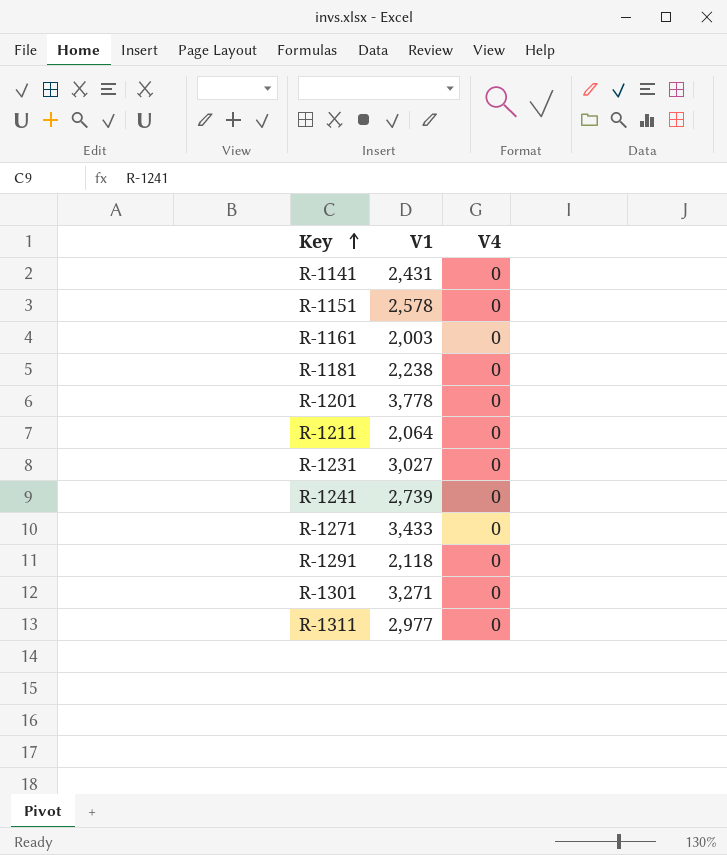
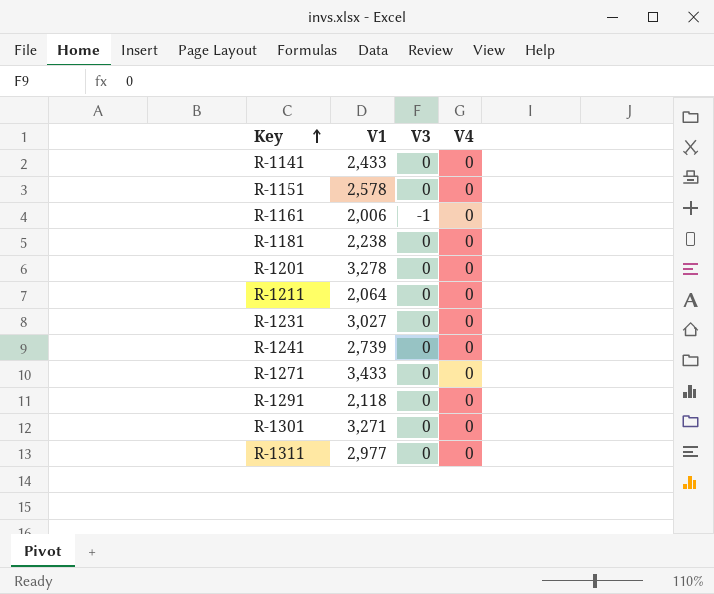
column V3 | position: none -> 3
R-1141 | V1: 2,431 -> 2,433
R-1161 | V1: 2,003 -> 2,006
R-1201 | V1: 3,778 -> 3,278

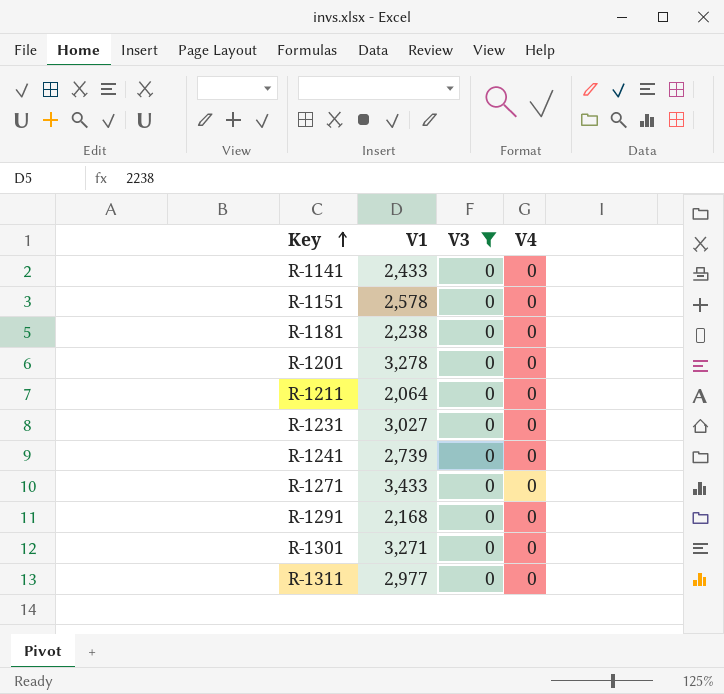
filter: none -> V3 = 0
R-1291 | V1: 2,118 -> 2,168

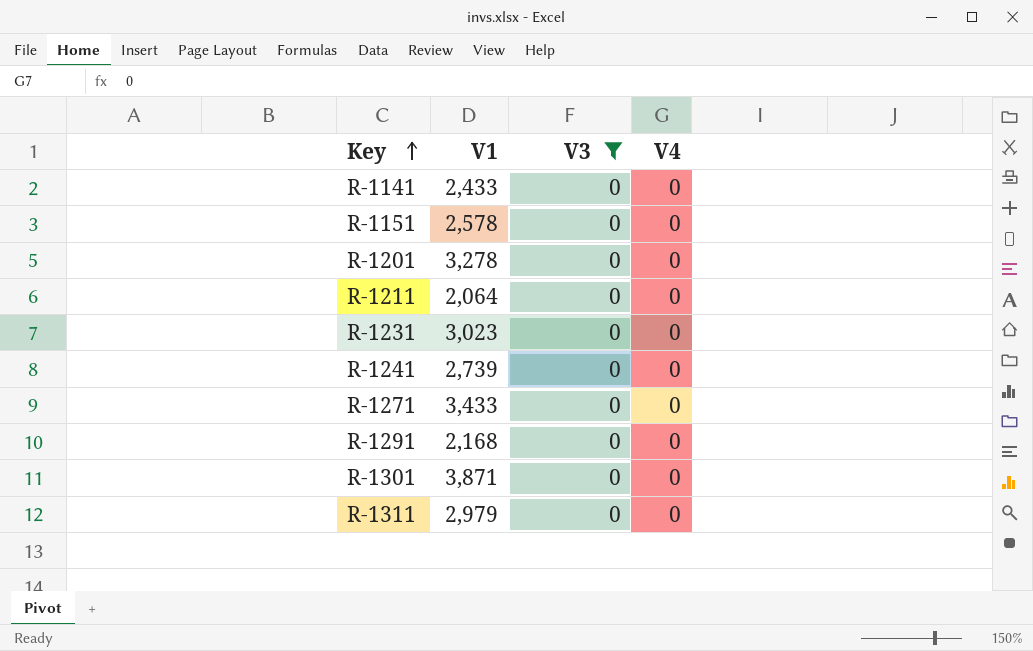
row R-1181: 2,238 | 0 | 0 -> none
R-1231 | V1: 3,027 -> 3,023
R-1301 | V1: 3,271 -> 3,871
R-1311 | V1: 2,977 -> 2,979

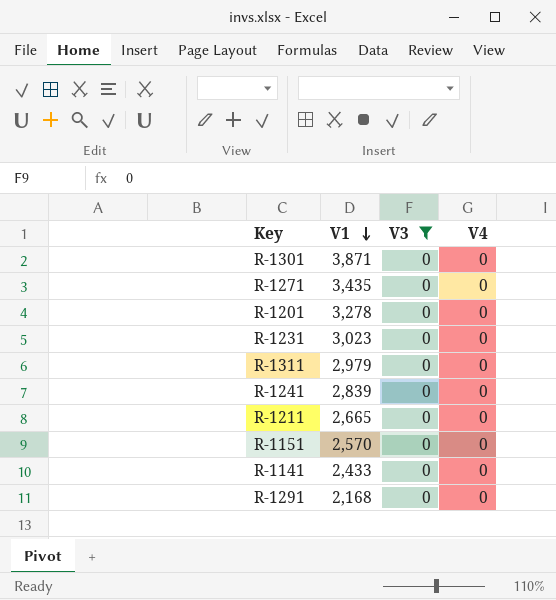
row order: Key ascending -> V1 descending
R-1271 | V1: 3,433 -> 3,435
R-1241 | V1: 2,739 -> 2,839
R-1211 | V1: 2,064 -> 2,665
R-1151 | V1: 2,578 -> 2,570

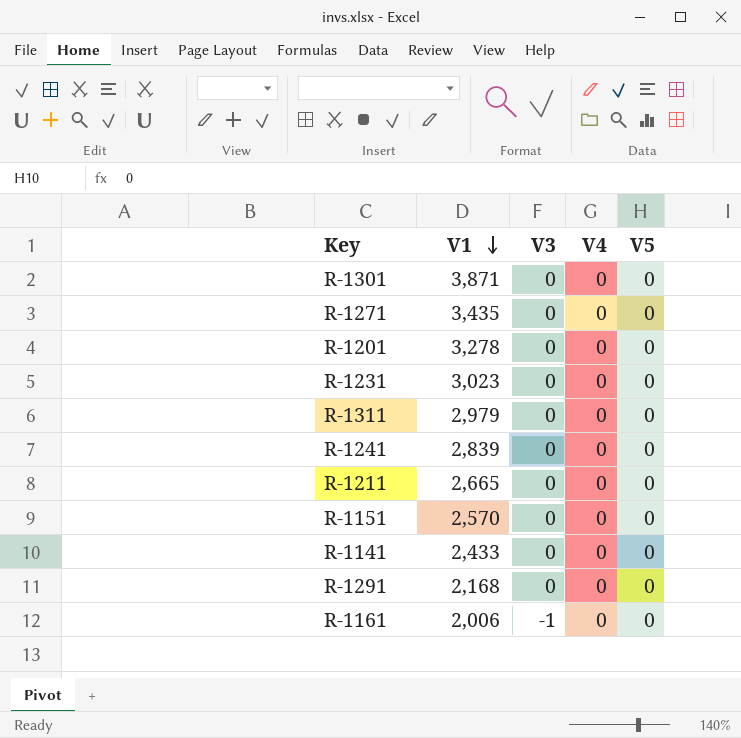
filter: V3 = 0 -> none
column V5 | position: none -> 5

